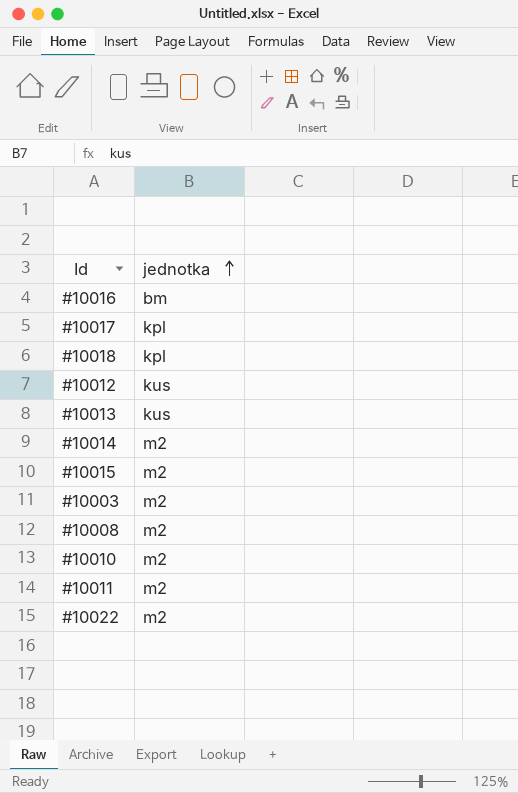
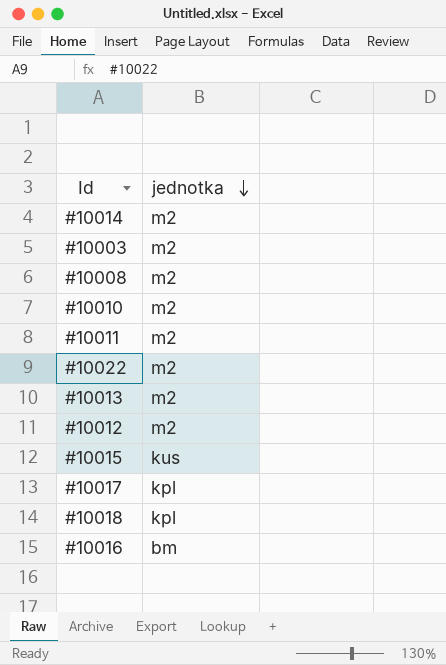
row order: jednotka ascending -> jednotka descending
#10013 | jednotka: kus -> m2
#10012 | jednotka: kus -> m2
#10015 | jednotka: m2 -> kus

